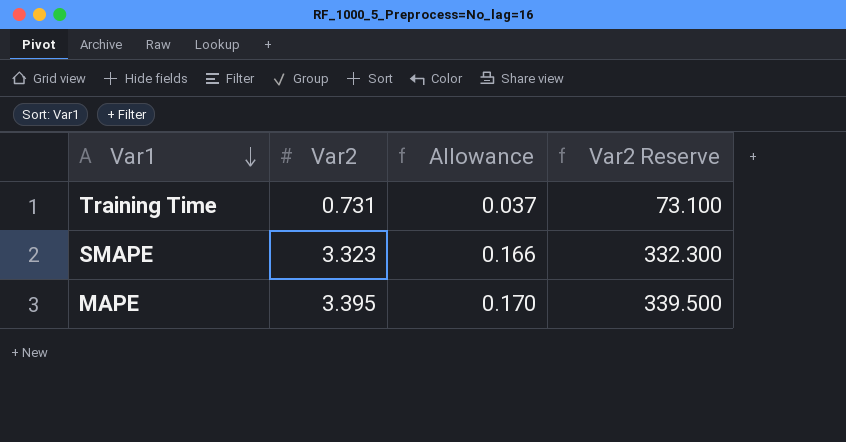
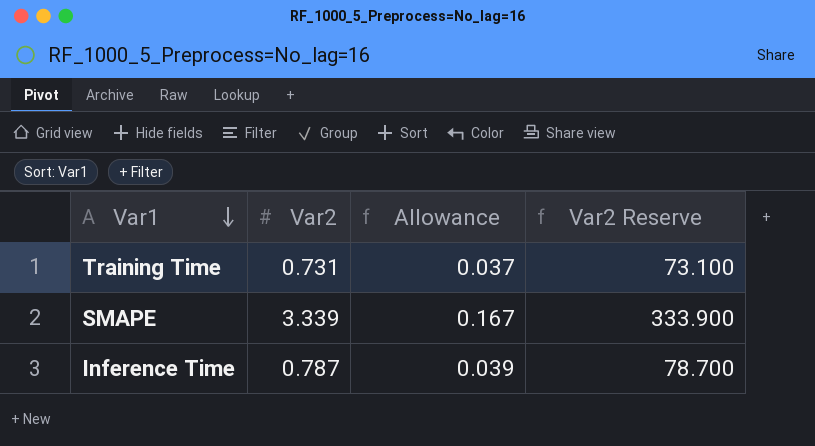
row MAPE: 3.395 | 0.170 | 339.500 -> none
SMAPE | Var2: 3.323 -> 3.339
SMAPE | Allowance: 0.166 -> 0.167
SMAPE | Var2 Reserve: 332.300 -> 333.900
row Inference Time: none -> 0.787 | 0.039 | 78.700

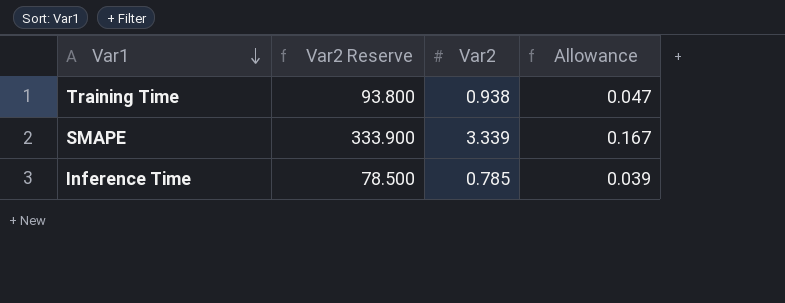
column Var2 Reserve | position: 4 -> 2
Training Time | Var2 Reserve: 73.100 -> 93.800
Training Time | Var2: 0.731 -> 0.938
Training Time | Allowance: 0.037 -> 0.047
Inference Time | Var2 Reserve: 78.700 -> 78.500
Inference Time | Var2: 0.787 -> 0.785

